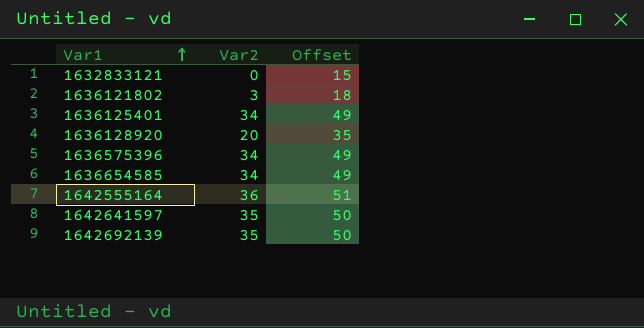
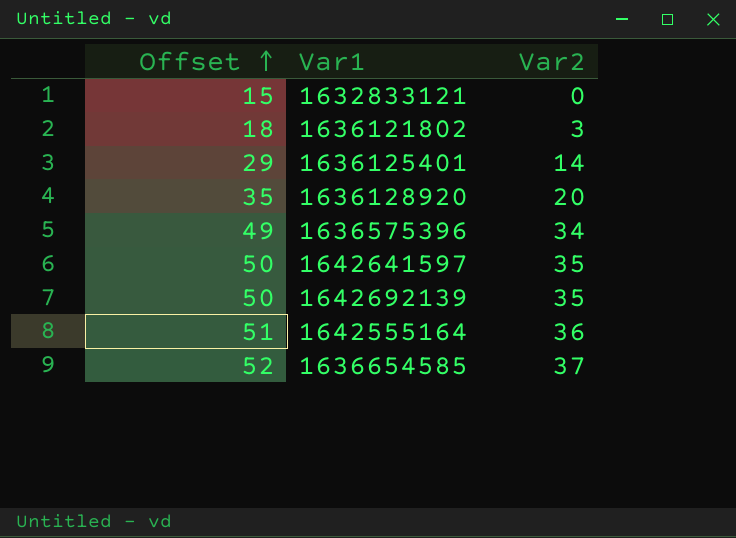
row order: Var1 ascending -> Offset ascending
column Offset | position: 3 -> 1
1636125401 | Offset: 49 -> 29
1636125401 | Var2: 34 -> 14
1636654585 | Offset: 49 -> 52
1636654585 | Var2: 34 -> 37

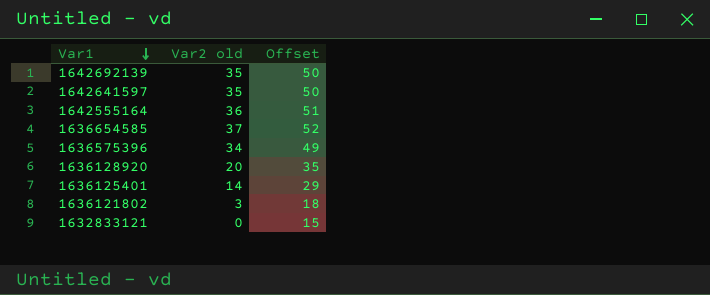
row order: Offset ascending -> Var1 descending
column name: Var2 -> Var2 old
column Offset | position: 1 -> 3

